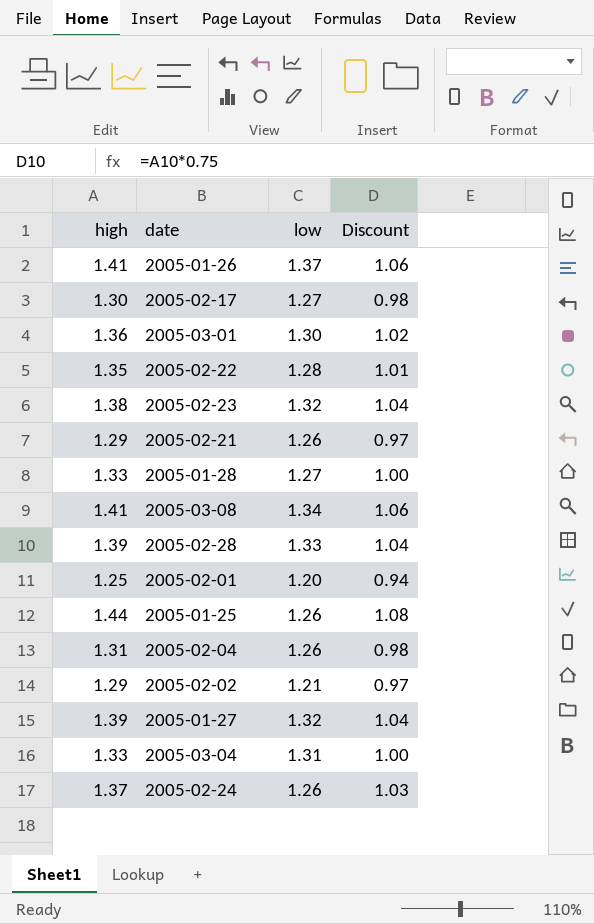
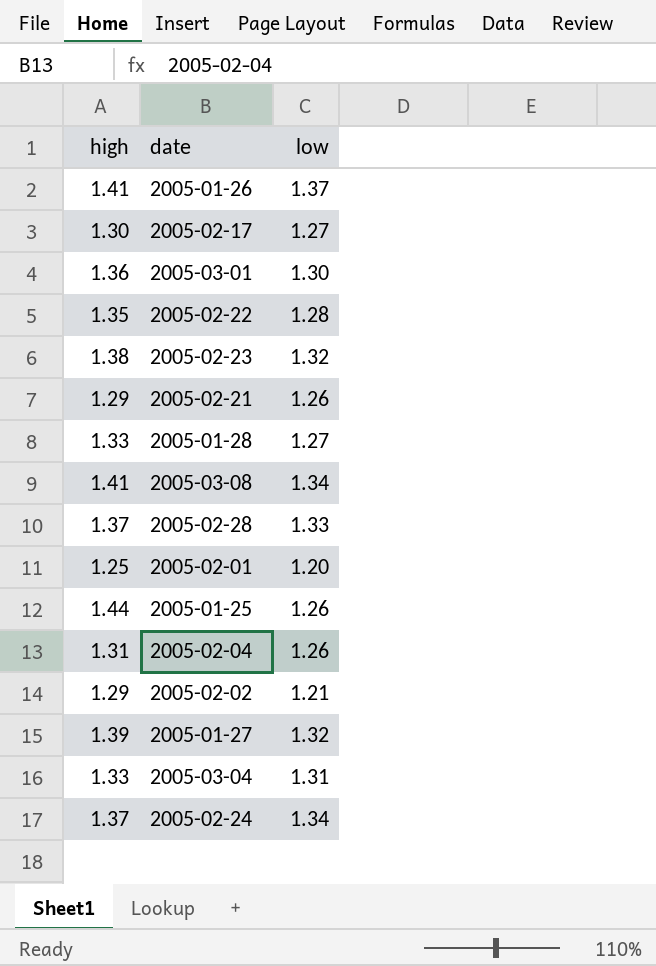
column Discount | formula: [high] * 0.75 -> none
2005-02-28 | high: 1.39 -> 1.37
2005-02-24 | low: 1.26 -> 1.34

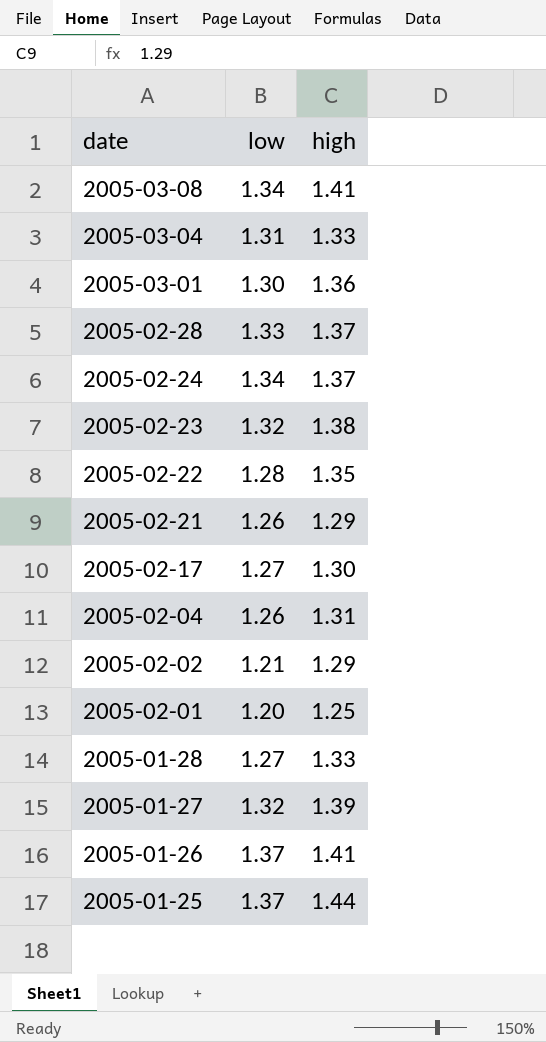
row order: none -> date descending
column high | position: 1 -> 3
2005-01-25 | low: 1.26 -> 1.37

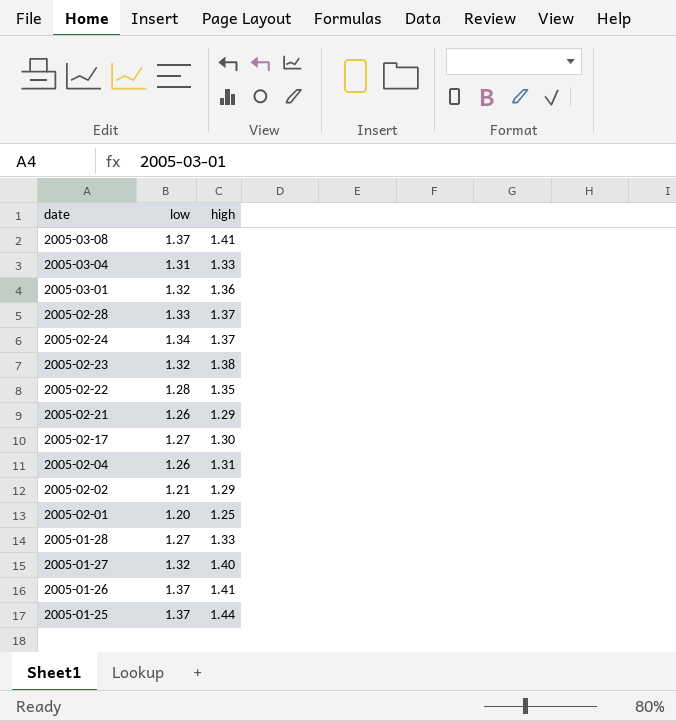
2005-03-08 | low: 1.34 -> 1.37
2005-03-01 | low: 1.30 -> 1.32
2005-01-27 | high: 1.39 -> 1.40

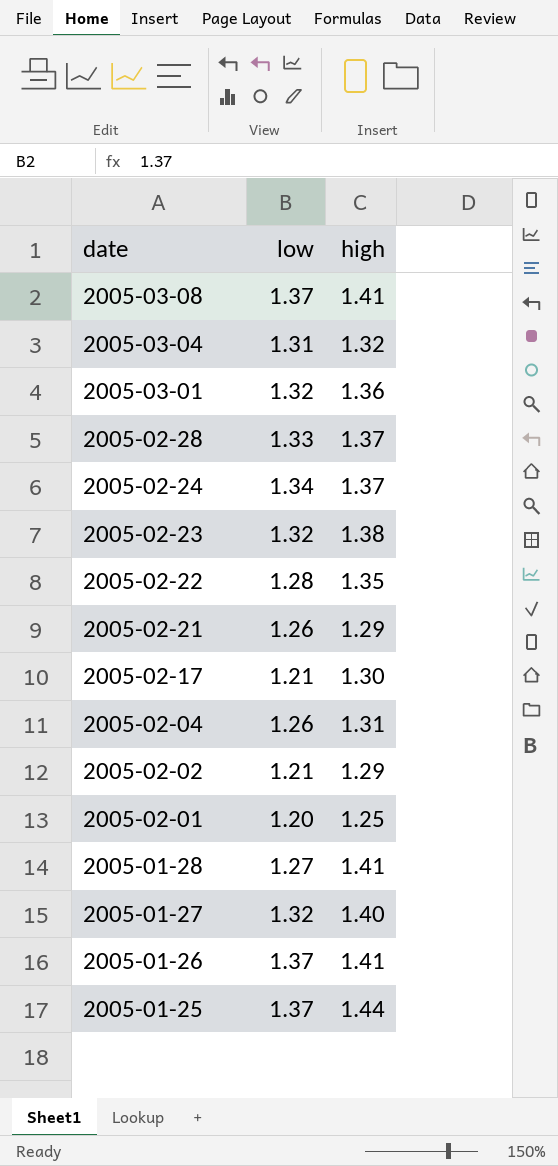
2005-03-04 | high: 1.33 -> 1.32
2005-02-17 | low: 1.27 -> 1.21
2005-01-28 | high: 1.33 -> 1.41

